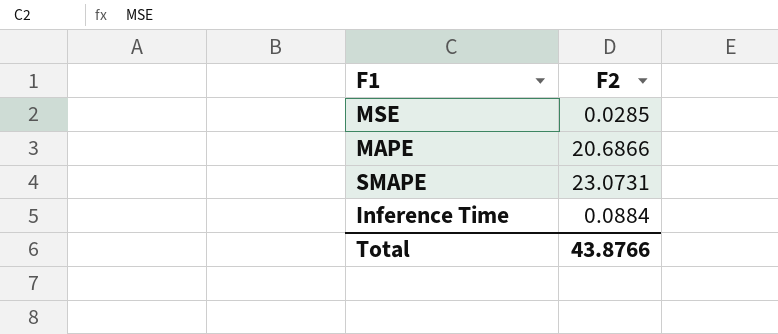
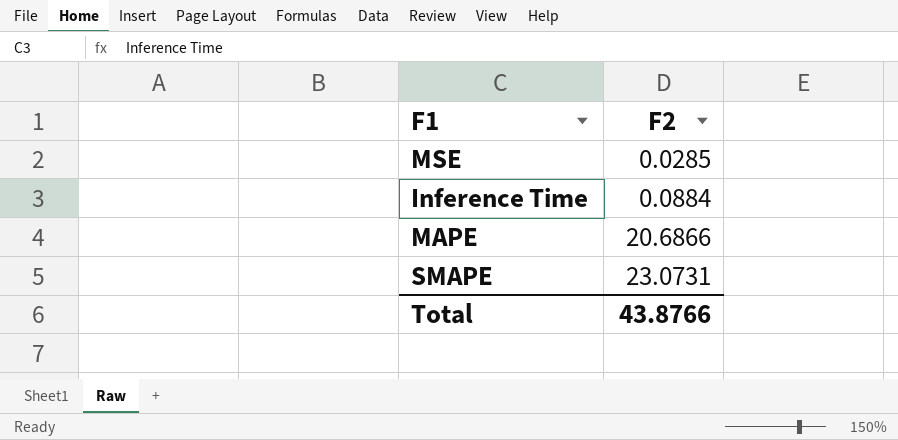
row order: none -> F2 ascending

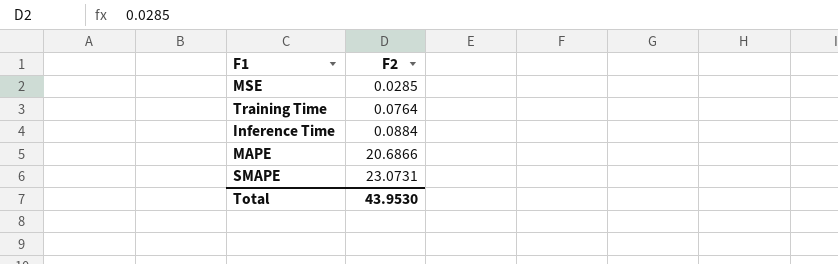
row Training Time: none -> 0.0764
Total | F2: 43.8766 -> 43.9530

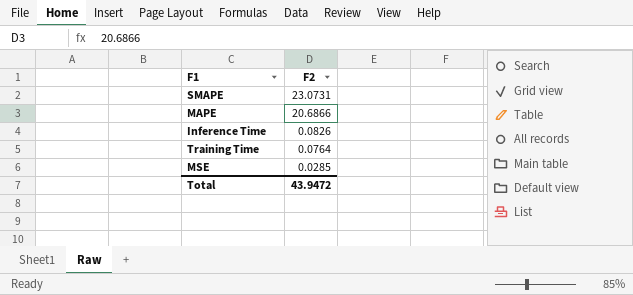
row order: F2 ascending -> F2 descending
Inference Time | F2: 0.0884 -> 0.0826
Total | F2: 43.9530 -> 43.9472

